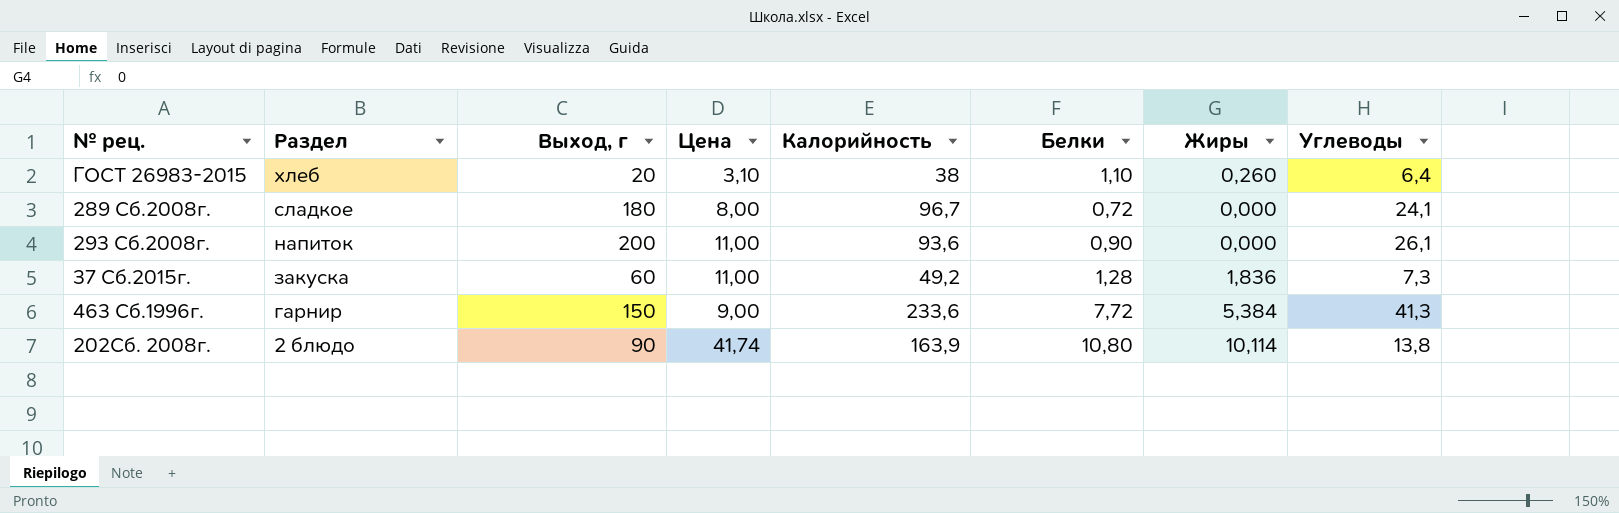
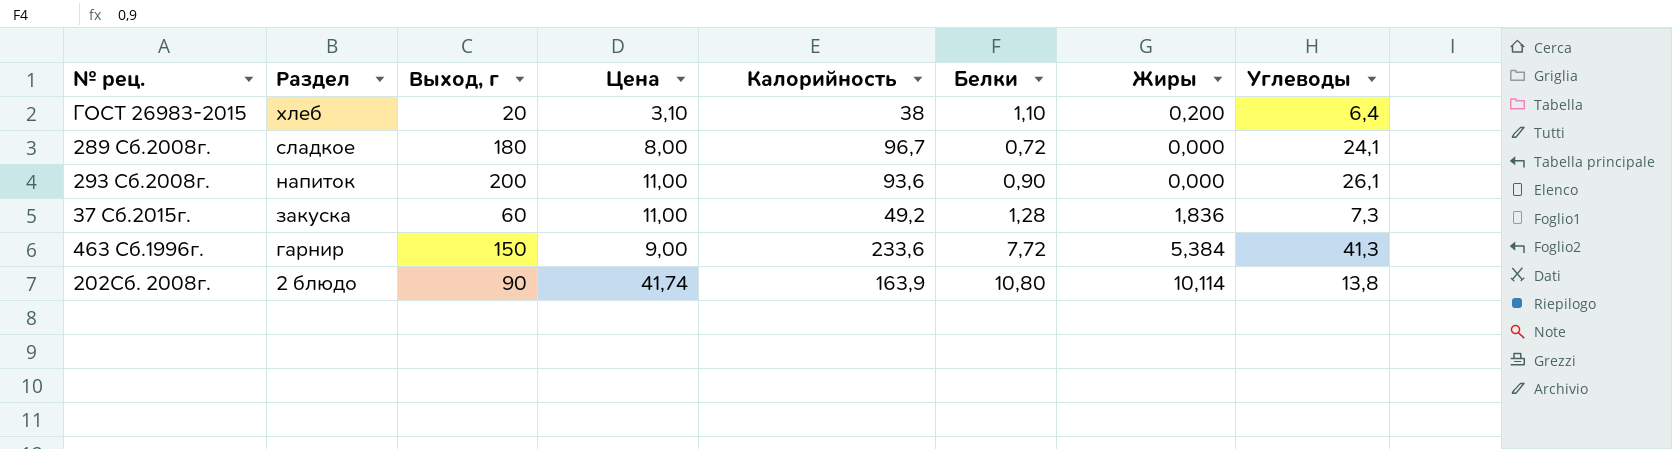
ГОСТ 26983-2015 | Жиры: 0,260 -> 0,200

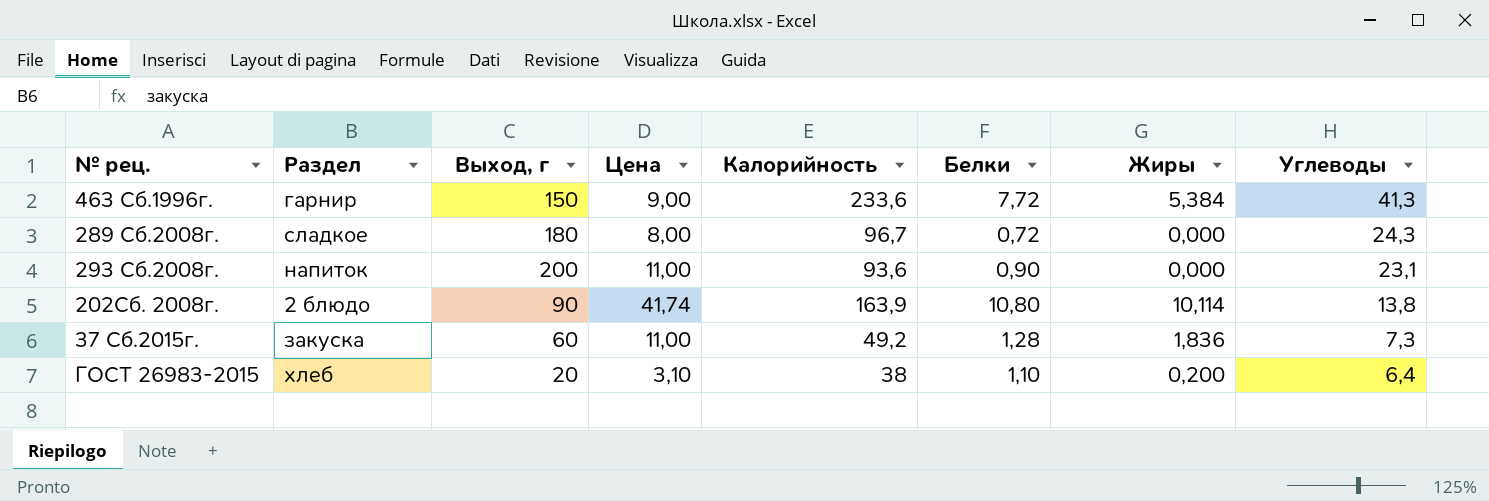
row order: Раздел descending -> Углеводы descending
289 Сб.2008г. | Углеводы: 24,1 -> 24,3
293 Сб.2008г. | Углеводы: 26,1 -> 23,1

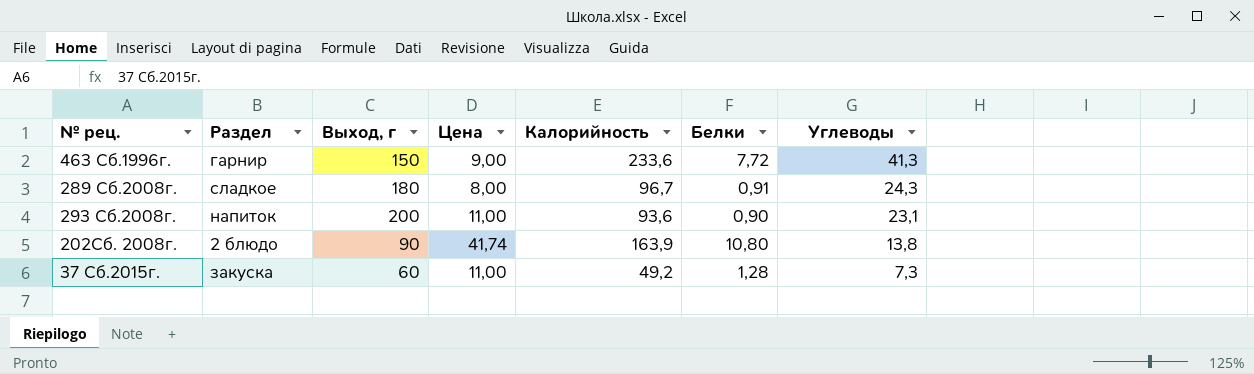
column Жиры | position: 7 -> none
row ГОСТ 26983-2015: хлеб | 20 | 3,10 | 38 | 1,10 | 0,200 | 6,4 -> none
289 Сб.2008г. | Белки: 0,72 -> 0,91

